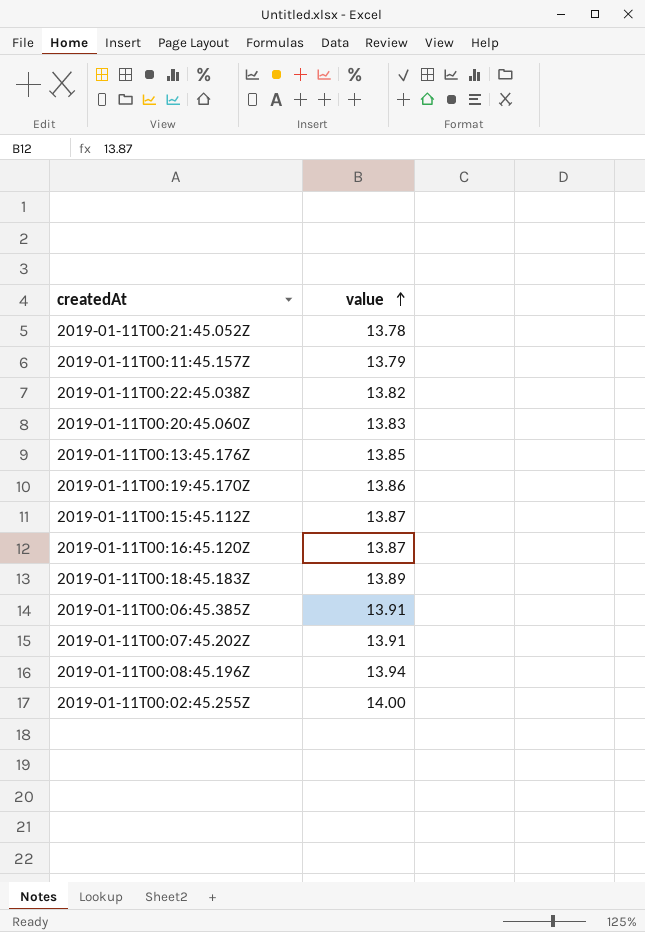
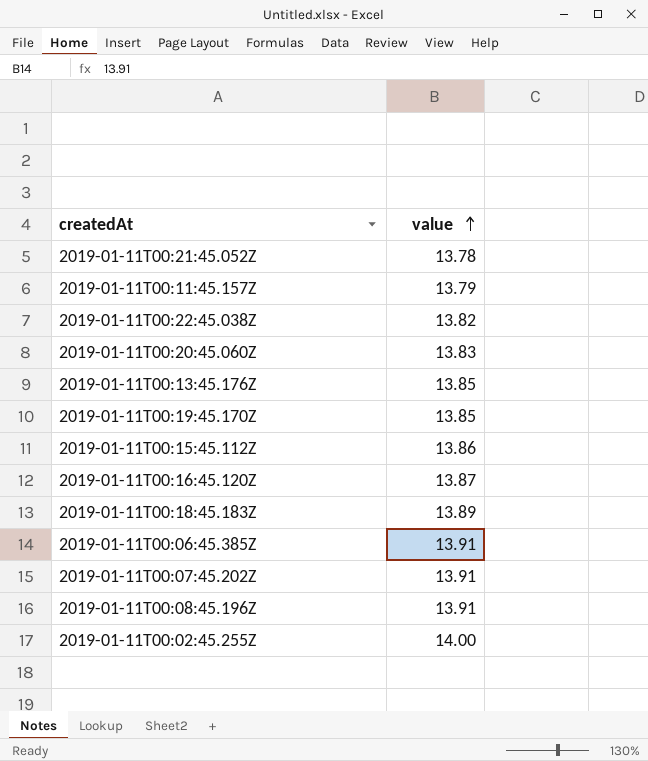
2019-01-11T00:19:45.170Z | value: 13.86 -> 13.85
2019-01-11T00:15:45.112Z | value: 13.87 -> 13.86
2019-01-11T00:08:45.196Z | value: 13.94 -> 13.91

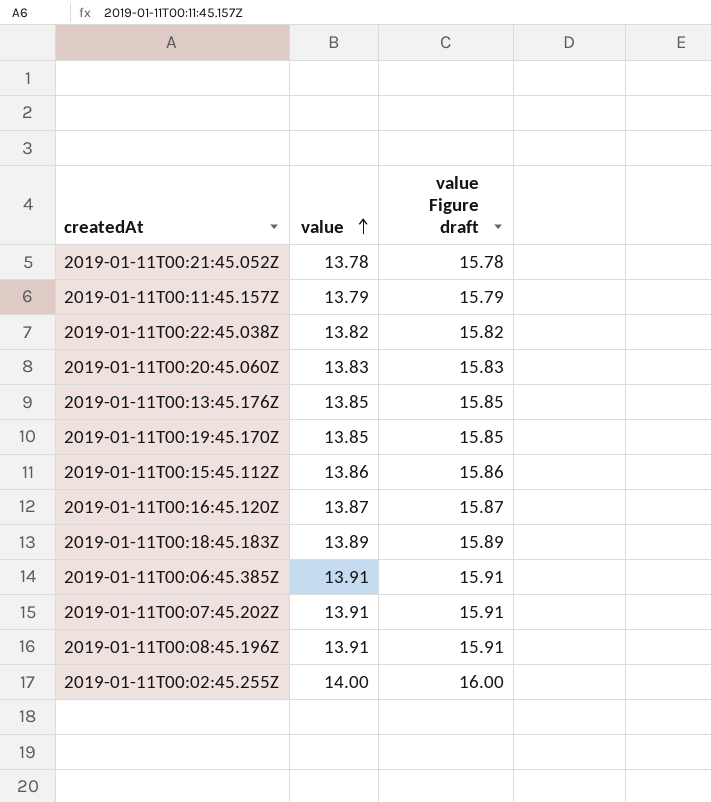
column value Figure draft | formula: none -> [value] + 2

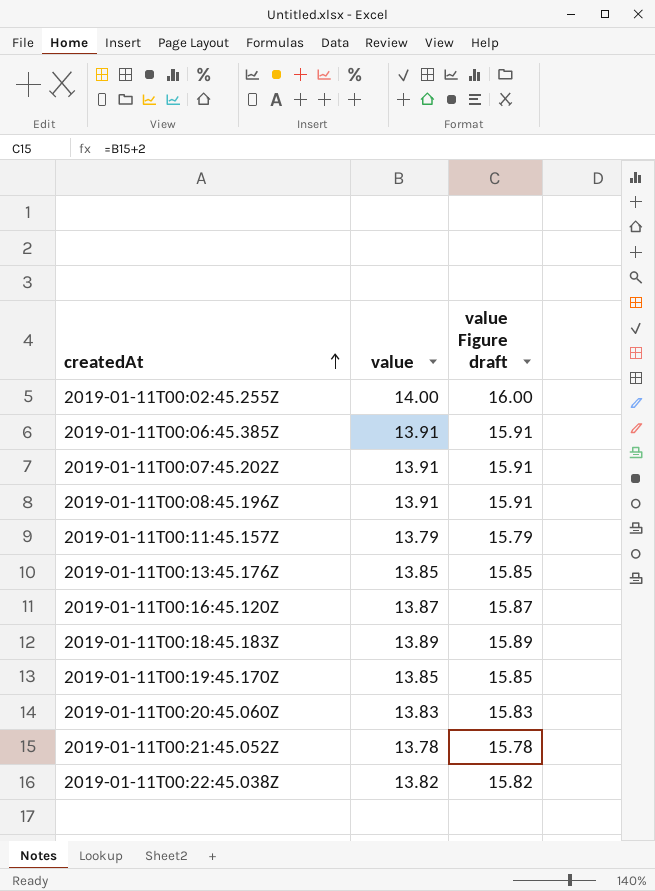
row order: value ascending -> createdAt ascending
row 2019-01-11T00:15:45.112Z: 13.86 | 15.86 -> none

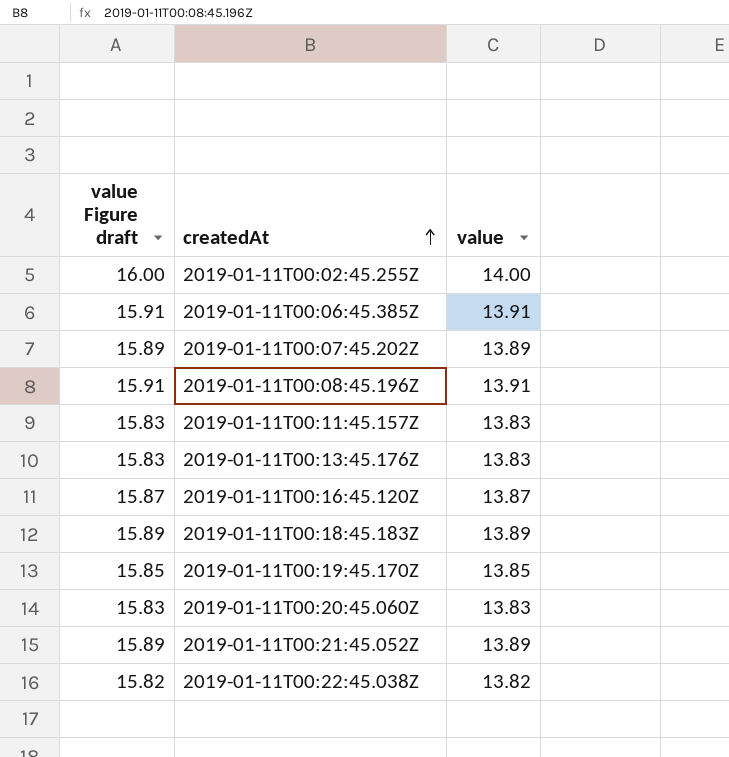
column value Figure draft | position: 3 -> 1
2019-01-11T00:07:45.202Z | value Figure draft: 15.91 -> 15.89
2019-01-11T00:07:45.202Z | value: 13.91 -> 13.89
2019-01-11T00:11:45.157Z | value Figure draft: 15.79 -> 15.83
2019-01-11T00:11:45.157Z | value: 13.79 -> 13.83
2019-01-11T00:13:45.176Z | value Figure draft: 15.85 -> 15.83
2019-01-11T00:13:45.176Z | value: 13.85 -> 13.83
2019-01-11T00:21:45.052Z | value Figure draft: 15.78 -> 15.89
2019-01-11T00:21:45.052Z | value: 13.78 -> 13.89

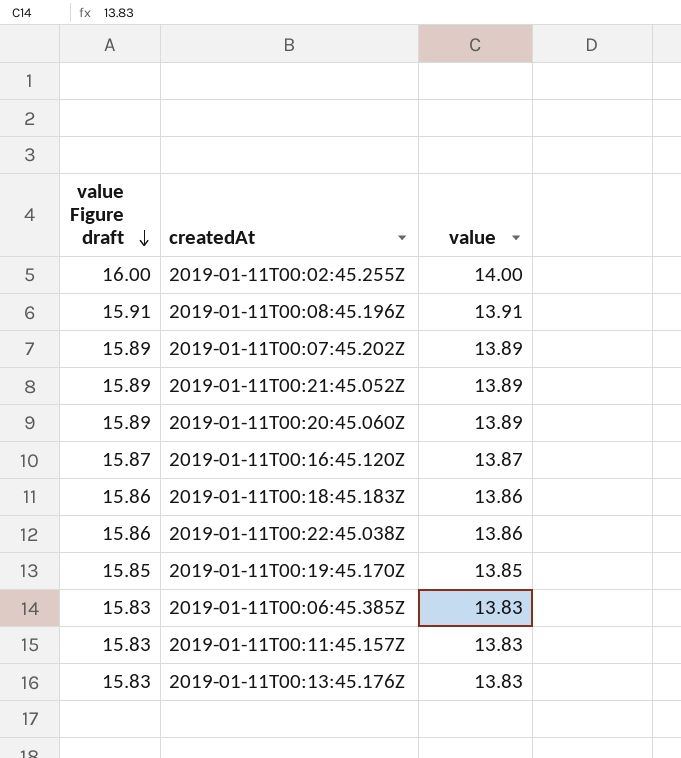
row order: createdAt ascending -> value Figure draft descending
2019-01-11T00:20:45.060Z | value Figure draft: 15.83 -> 15.89
2019-01-11T00:20:45.060Z | value: 13.83 -> 13.89
2019-01-11T00:18:45.183Z | value Figure draft: 15.89 -> 15.86
2019-01-11T00:18:45.183Z | value: 13.89 -> 13.86
2019-01-11T00:22:45.038Z | value Figure draft: 15.82 -> 15.86
2019-01-11T00:22:45.038Z | value: 13.82 -> 13.86
2019-01-11T00:06:45.385Z | value Figure draft: 15.91 -> 15.83
2019-01-11T00:06:45.385Z | value: 13.91 -> 13.83

